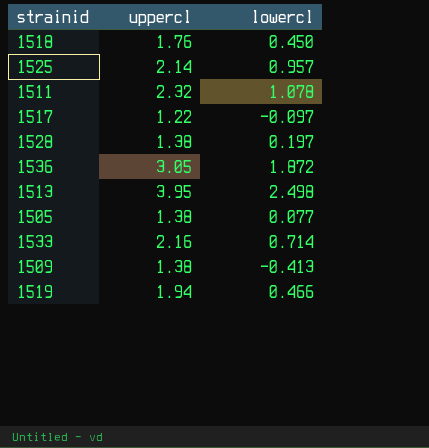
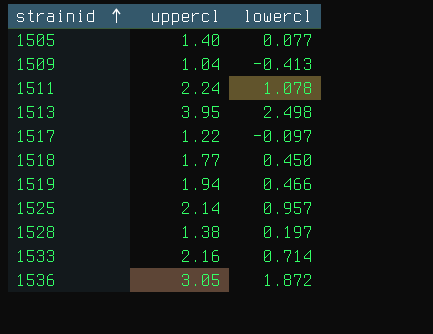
row order: none -> strainid ascending
1505 | uppercl: 1.38 -> 1.40
1509 | uppercl: 1.38 -> 1.04
1511 | uppercl: 2.32 -> 2.24
1518 | uppercl: 1.76 -> 1.77

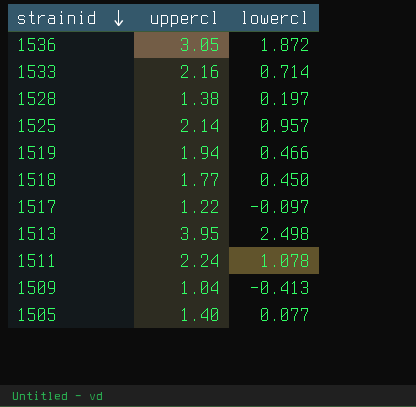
row order: strainid ascending -> strainid descending

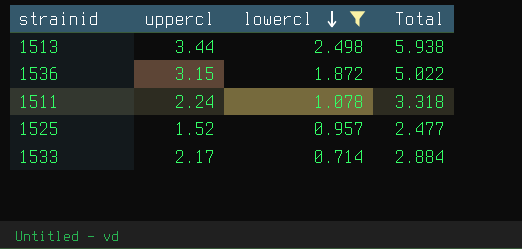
filter: none -> lowercl >= 0.714
row order: strainid descending -> lowercl descending
column Total | formula: none -> [uppercl] + [lowercl]
1513 | uppercl: 3.95 -> 3.44
1536 | uppercl: 3.05 -> 3.15
1525 | uppercl: 2.14 -> 1.52
1533 | uppercl: 2.16 -> 2.17

